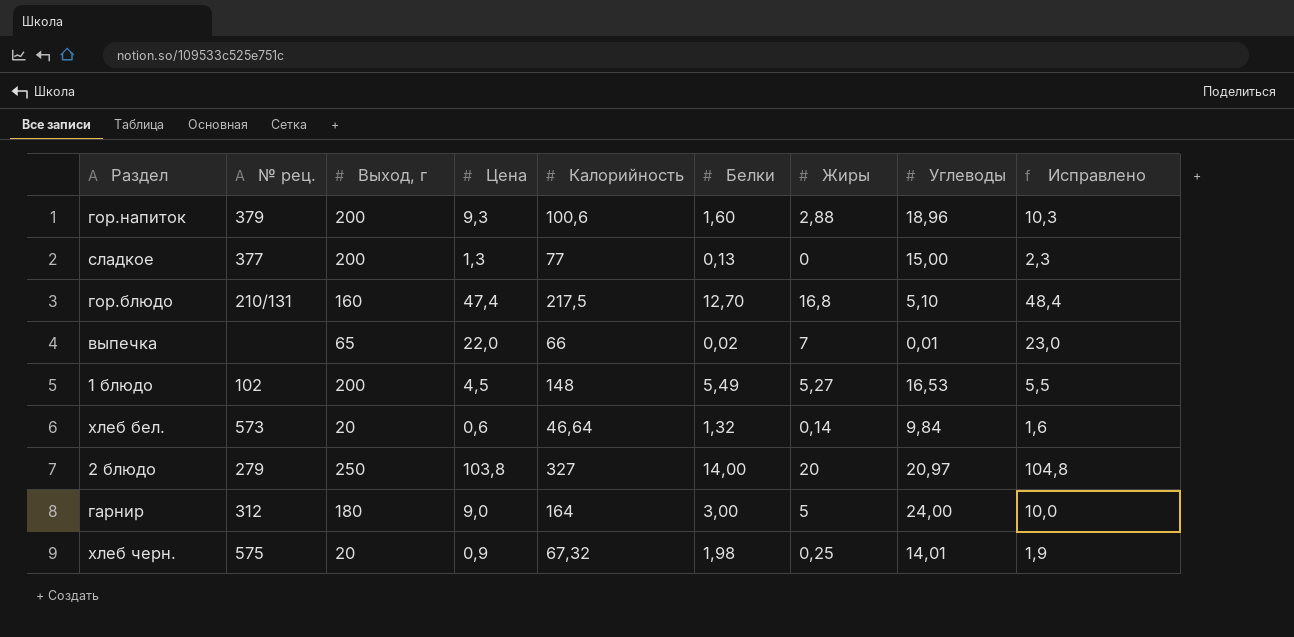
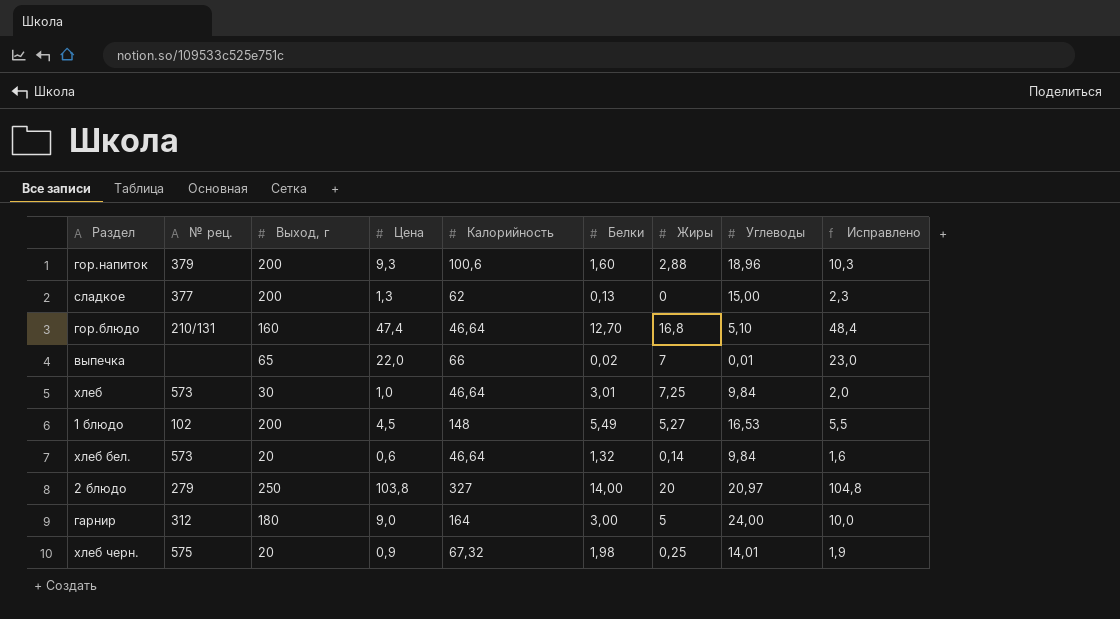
сладкое | Калорийность: 77 -> 62
гор.блюдо | Калорийность: 217,5 -> 46,64
row хлеб: none -> 573 | 30 | 1,0 | 46,64 | 3,01 | 7,25 | 9,84 | 2,0

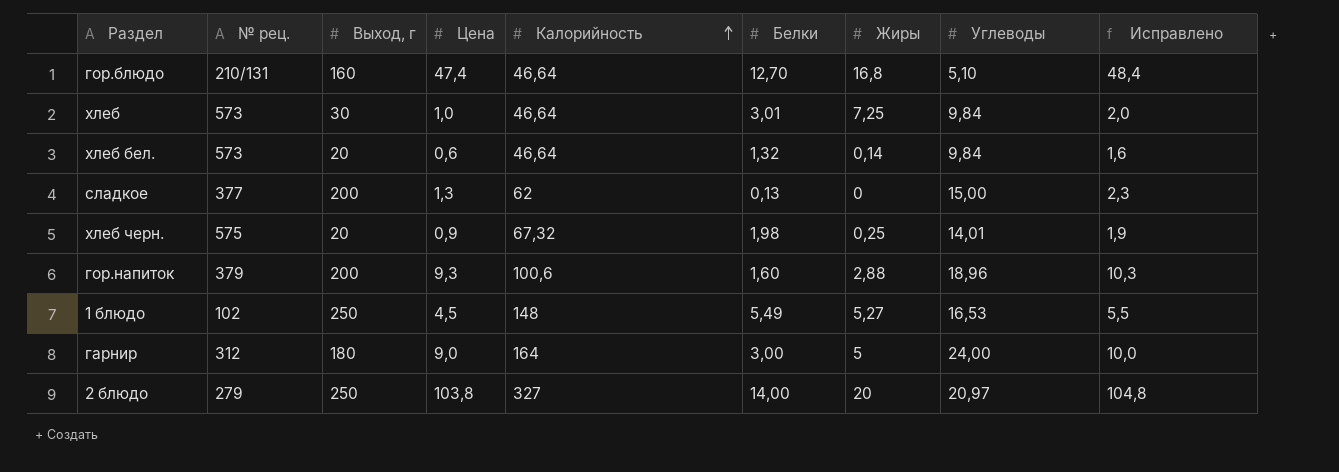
row order: none -> Калорийность ascending
row выпечка: none | 65 | 22,0 | 66 | 0,02 | 7 | 0,01 | 23,0 -> none
1 блюдо | Выход, г: 200 -> 250

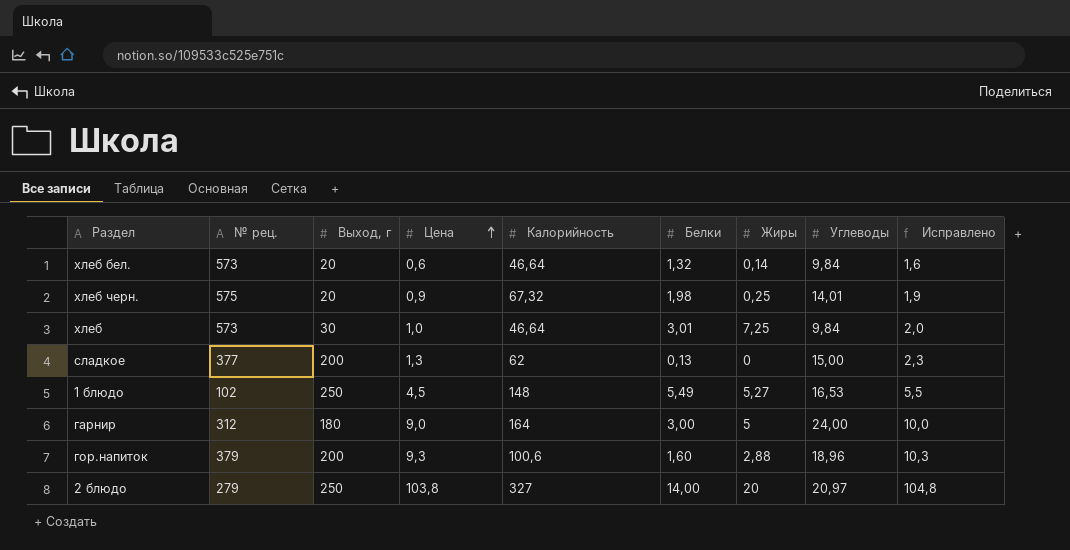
row order: Калорийность ascending -> Цена ascending
row гор.блюдо: 210/131 | 160 | 47,4 | 46,64 | 12,70 | 16,8 | 5,10 | 48,4 -> none

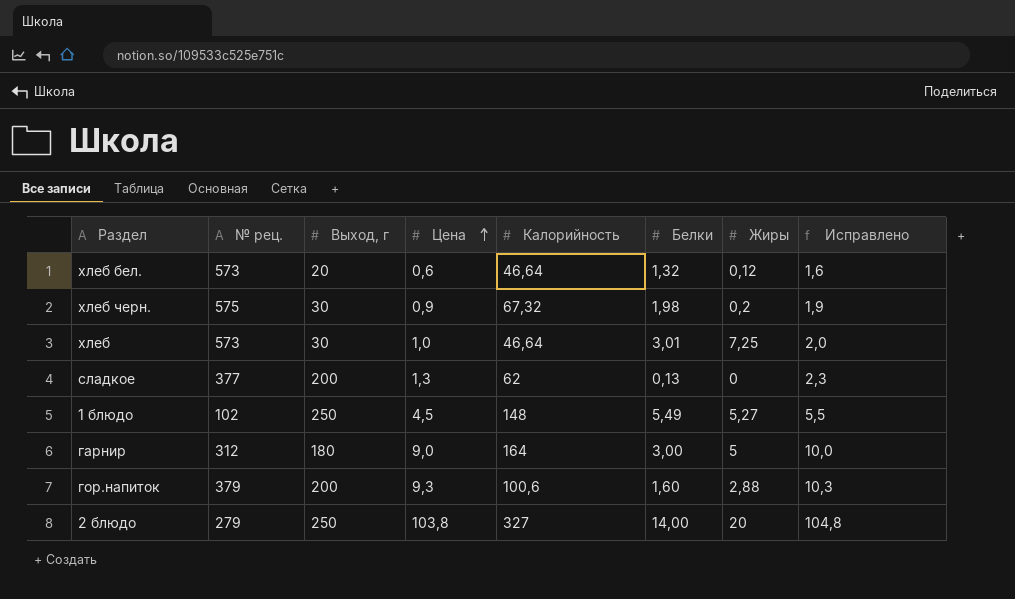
column Углеводы | position: 8 -> none
хлеб бел. | Жиры: 0,14 -> 0,12
хлеб черн. | Выход, г: 20 -> 30
хлеб черн. | Жиры: 0,25 -> 0,2

